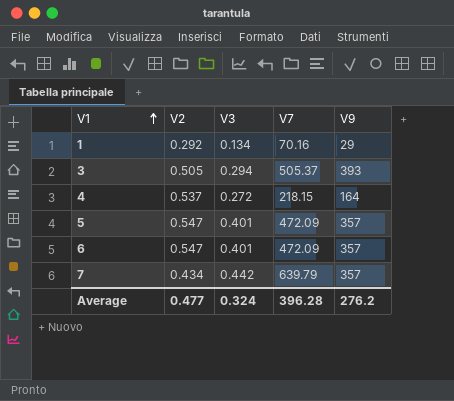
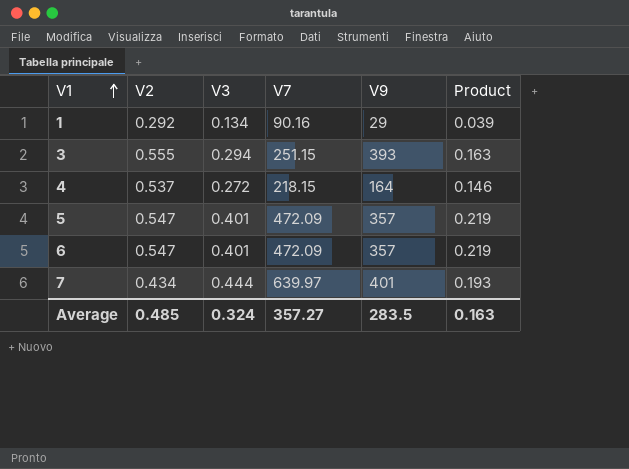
column Product | formula: none -> [V2] * [V3]
1 | V7: 70.16 -> 90.16
3 | V2: 0.505 -> 0.555
3 | V7: 505.37 -> 251.15
7 | V3: 0.442 -> 0.444
7 | V7: 639.79 -> 639.97
7 | V9: 357 -> 401
Average | V2: 0.477 -> 0.485
Average | V7: 396.28 -> 357.27
Average | V9: 276.2 -> 283.5

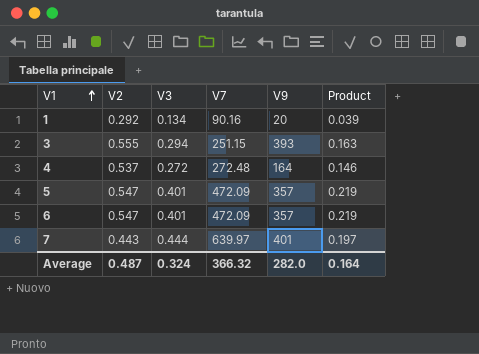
1 | V9: 29 -> 20
4 | V7: 218.15 -> 272.48
7 | V2: 0.434 -> 0.443
7 | Product: 0.193 -> 0.197
Average | V2: 0.485 -> 0.487
Average | V7: 357.27 -> 366.32
Average | V9: 283.5 -> 282.0
Average | Product: 0.163 -> 0.164

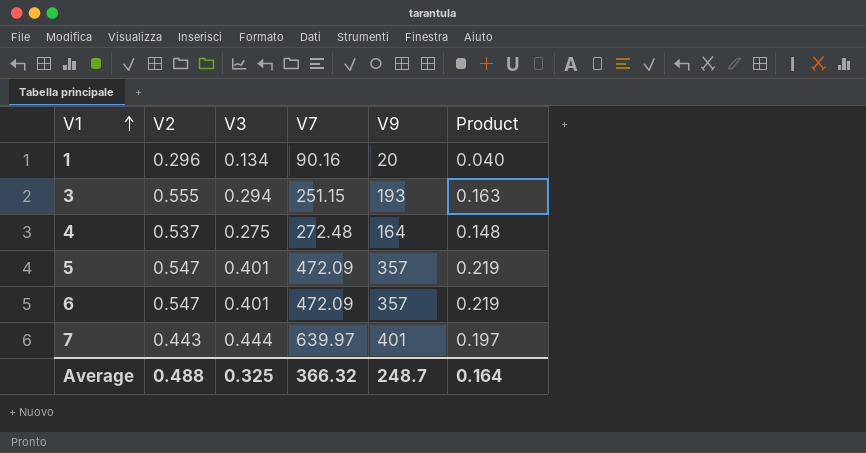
1 | V2: 0.292 -> 0.296
1 | Product: 0.039 -> 0.040
3 | V9: 393 -> 193
4 | V3: 0.272 -> 0.275
4 | Product: 0.146 -> 0.148
Average | V2: 0.487 -> 0.488
Average | V3: 0.324 -> 0.325
Average | V9: 282.0 -> 248.7

